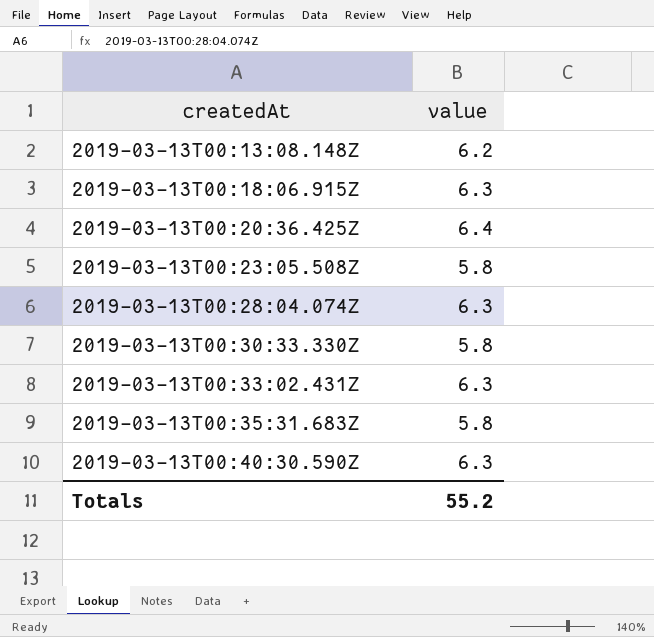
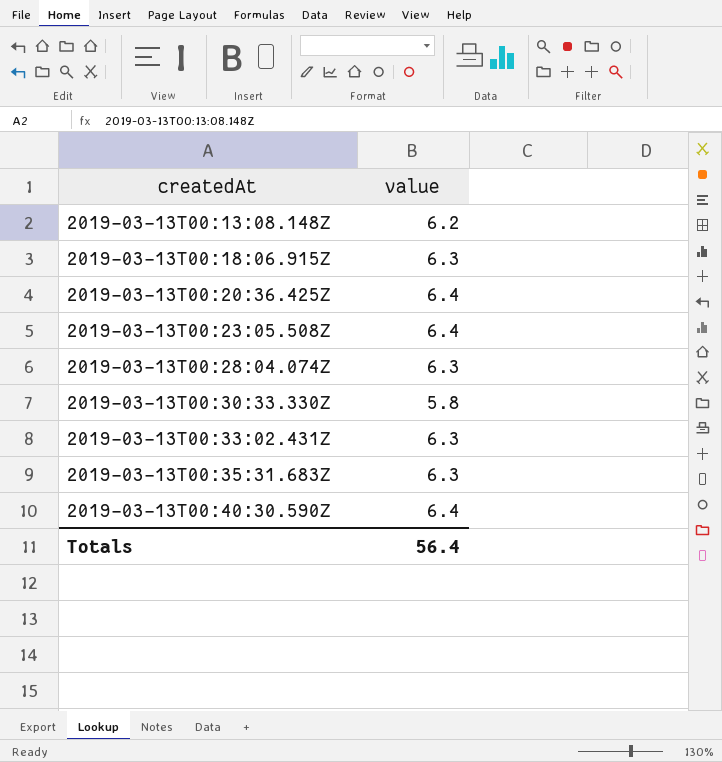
2019-03-13T00:23:05.508Z | value: 5.8 -> 6.4
2019-03-13T00:35:31.683Z | value: 5.8 -> 6.3
2019-03-13T00:40:30.590Z | value: 6.3 -> 6.4
Totals | value: 55.2 -> 56.4

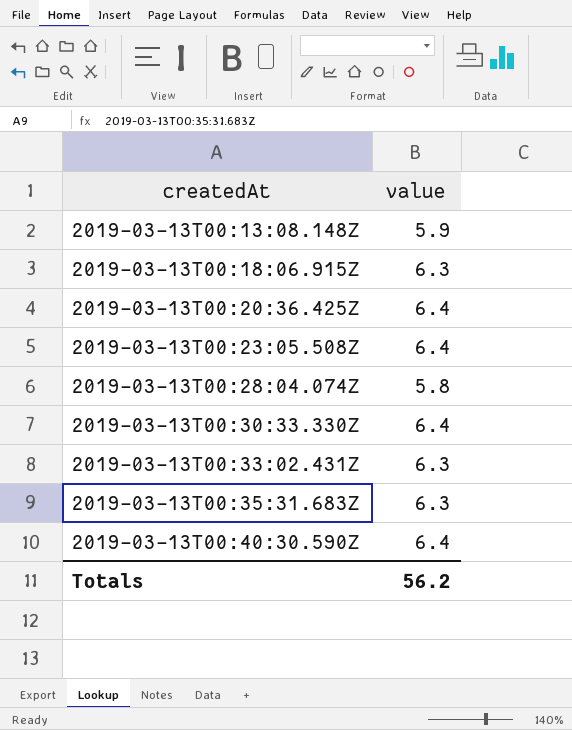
2019-03-13T00:13:08.148Z | value: 6.2 -> 5.9
2019-03-13T00:28:04.074Z | value: 6.3 -> 5.8
2019-03-13T00:30:33.330Z | value: 5.8 -> 6.4
Totals | value: 56.4 -> 56.2

